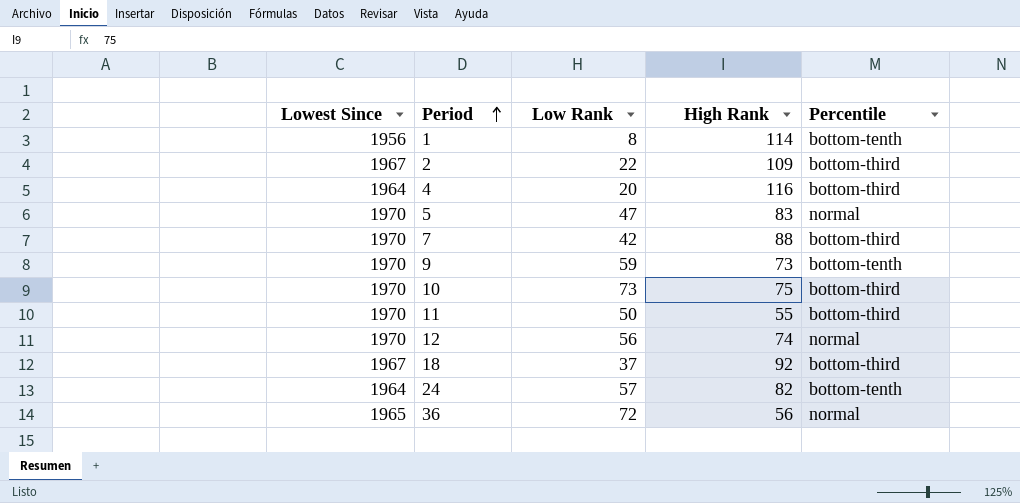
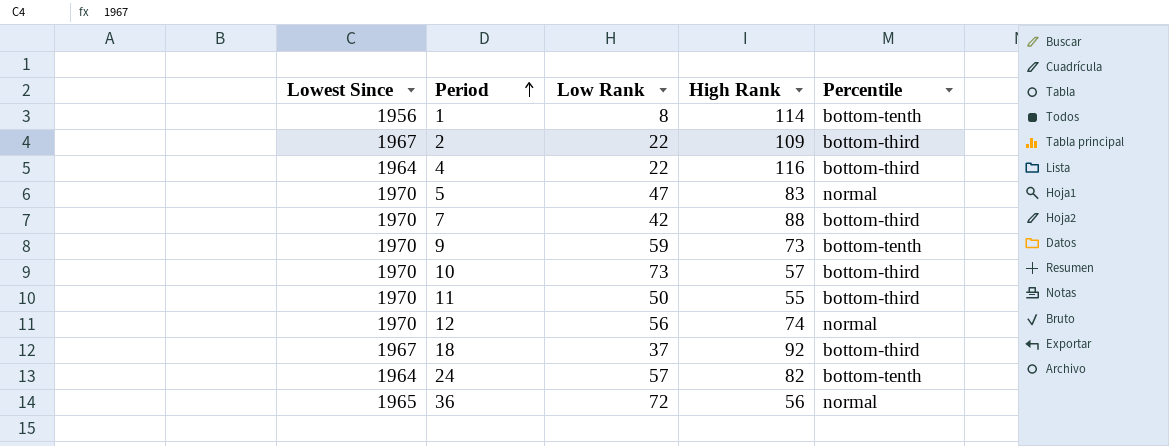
4 | Low Rank: 20 -> 22
10 | High Rank: 75 -> 57

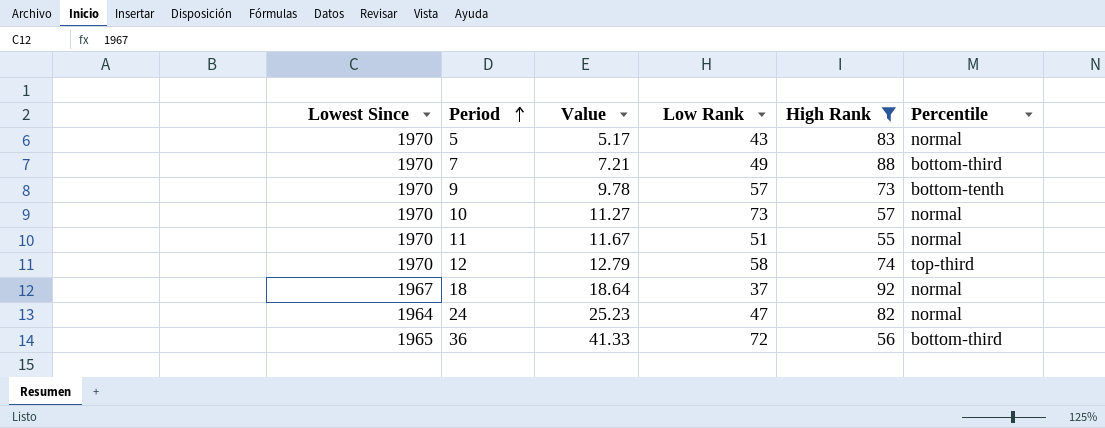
filter: none -> High Rank <= 92
column Value | position: none -> 3
5 | Low Rank: 47 -> 43
7 | Low Rank: 42 -> 49
9 | Low Rank: 59 -> 57
10 | Percentile: bottom-third -> normal
11 | Low Rank: 50 -> 51
11 | Percentile: bottom-third -> normal
12 | Low Rank: 56 -> 58
12 | Percentile: normal -> top-third
18 | Percentile: bottom-third -> normal
24 | Low Rank: 57 -> 47
24 | Percentile: bottom-tenth -> normal
36 | Percentile: normal -> bottom-third

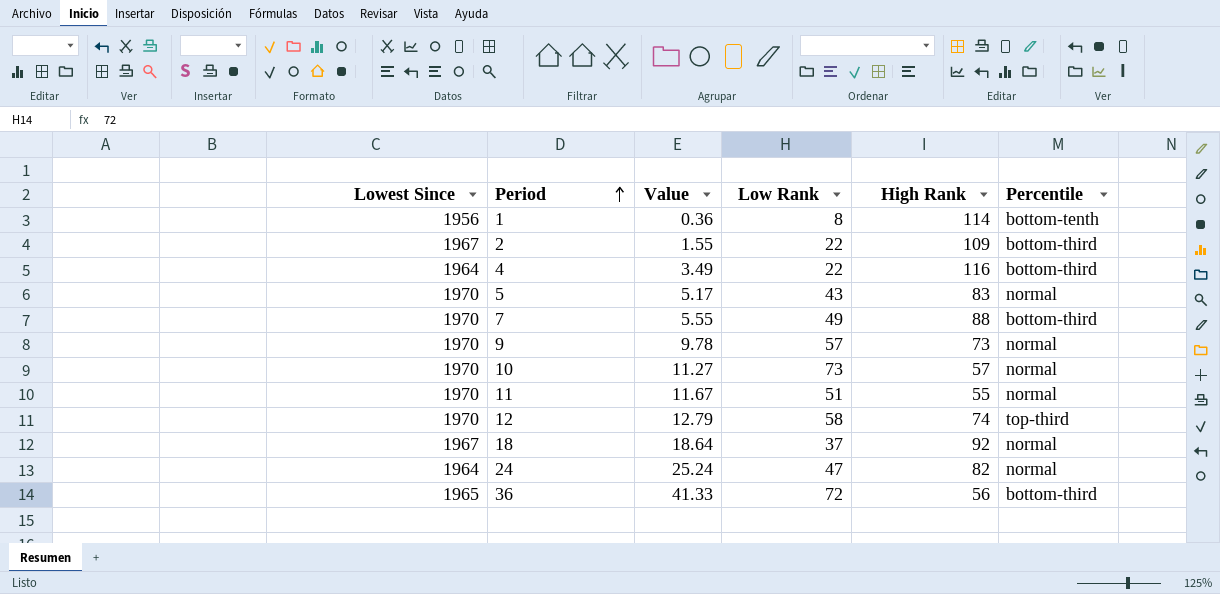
filter: High Rank <= 92 -> none
7 | Value: 7.21 -> 5.55
9 | Percentile: bottom-tenth -> normal
24 | Value: 25.23 -> 25.24

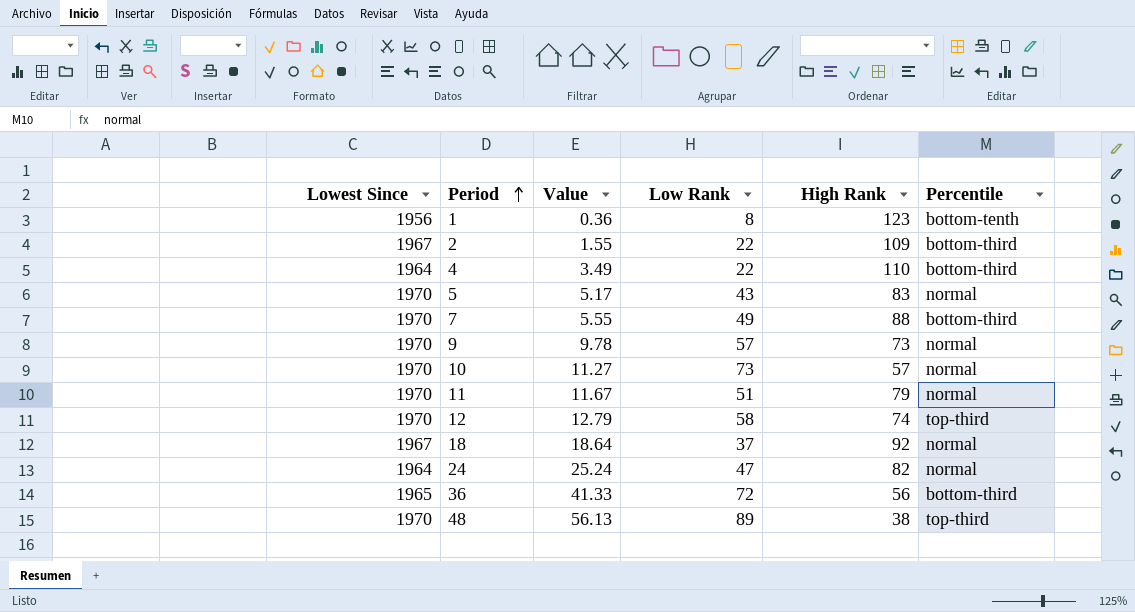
1 | High Rank: 114 -> 123
4 | High Rank: 116 -> 110
11 | High Rank: 55 -> 79
row 48: none -> 1970 | 56.13 | 89 | 38 | top-third

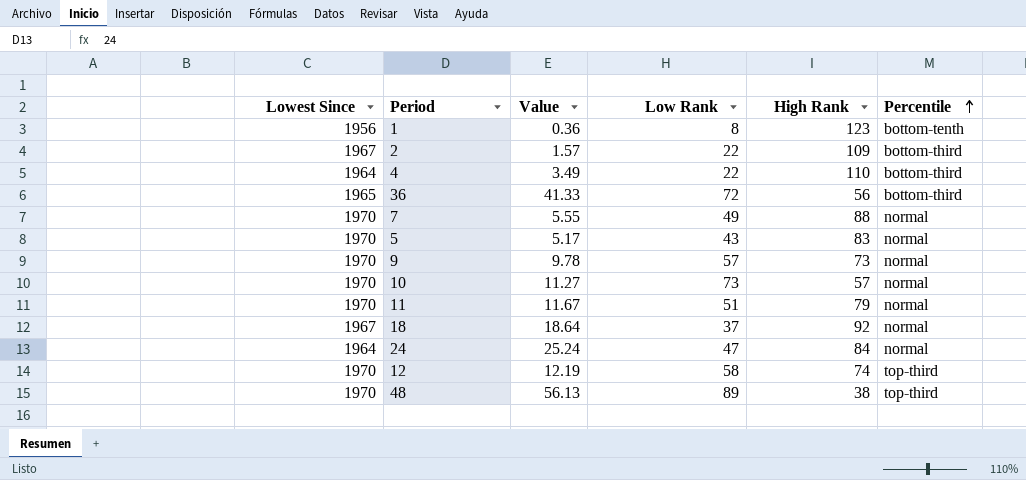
row order: Period ascending -> Percentile ascending
2 | Value: 1.55 -> 1.57
7 | Percentile: bottom-third -> normal
24 | High Rank: 82 -> 84
12 | Value: 12.79 -> 12.19

